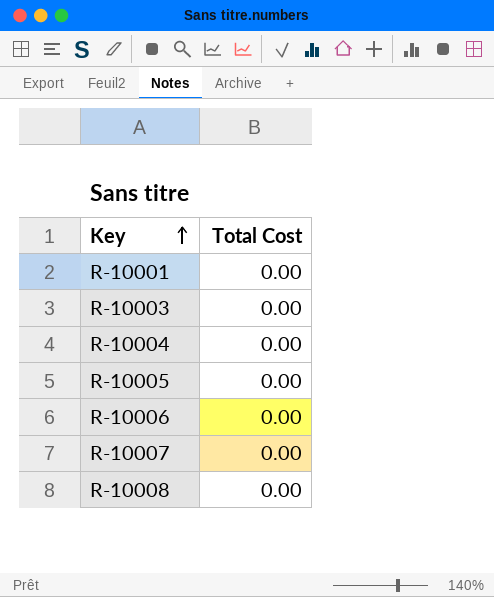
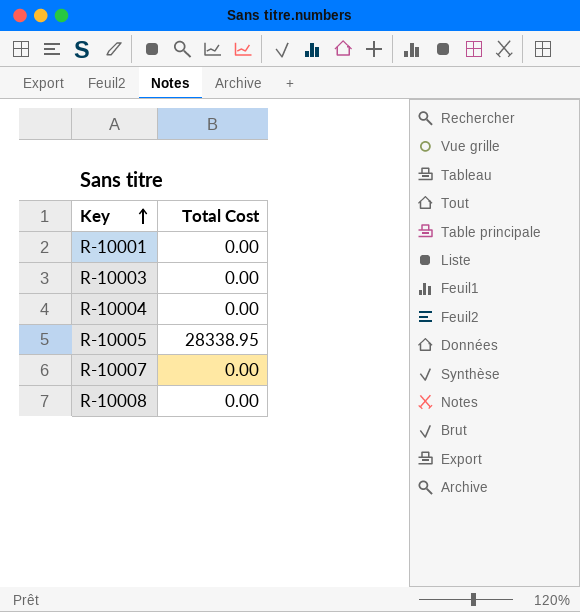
row R-10006: 0.00 -> none
R-10005 | Total Cost: 0.00 -> 28338.95

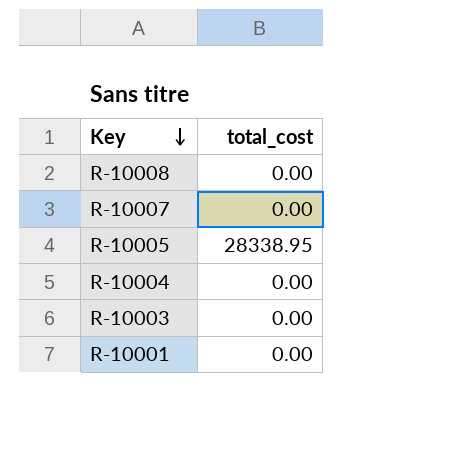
row order: Key ascending -> Key descending
column name: Total Cost -> total_cost

